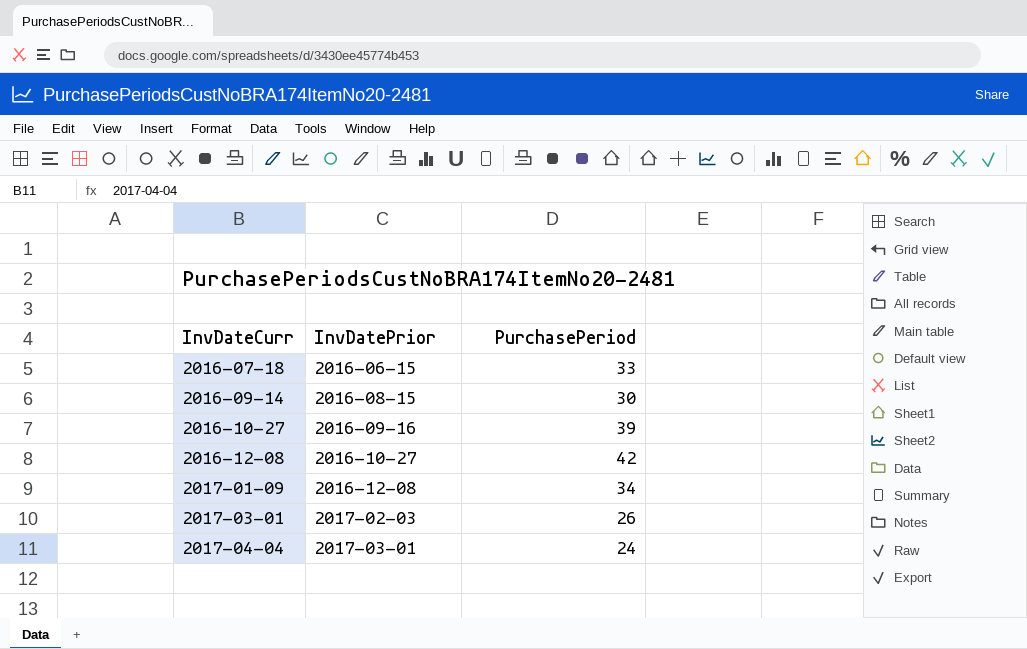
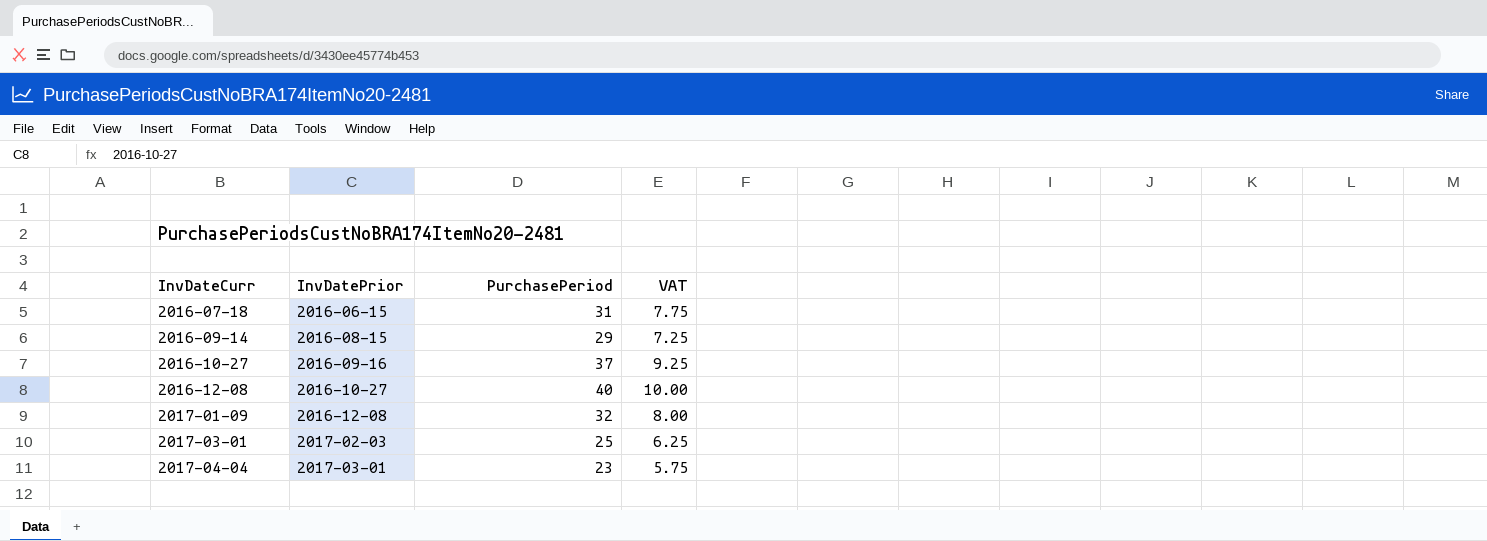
column VAT | formula: none -> [PurchasePeriod] * 0.25
2016-07-18 | PurchasePeriod: 33 -> 31
2016-09-14 | PurchasePeriod: 30 -> 29
2016-10-27 | PurchasePeriod: 39 -> 37
2016-12-08 | PurchasePeriod: 42 -> 40
2017-01-09 | PurchasePeriod: 34 -> 32
2017-03-01 | PurchasePeriod: 26 -> 25
2017-04-04 | PurchasePeriod: 24 -> 23

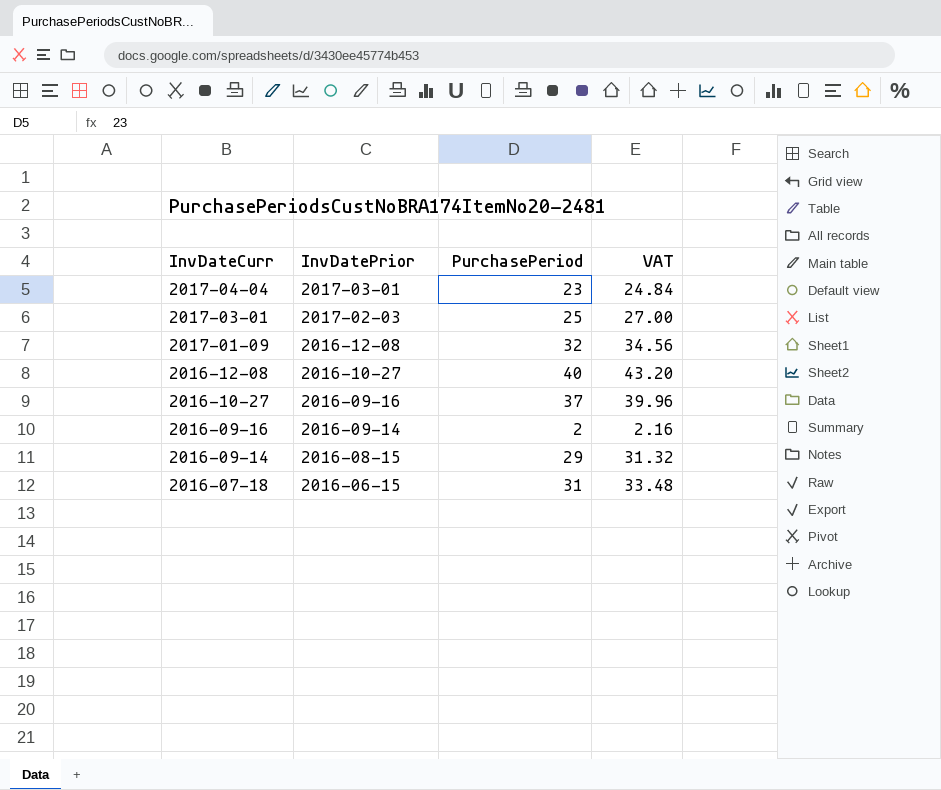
row order: InvDateCurr ascending -> InvDateCurr descending
column VAT | formula: [PurchasePeriod] * 0.25 -> [PurchasePeriod] * 1.08
row 2016-09-16: none -> 2016-09-14 | 2 | 2.16

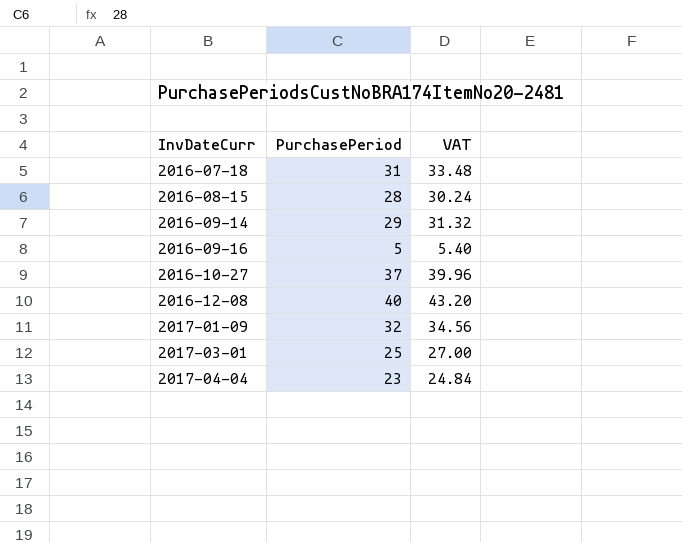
row order: InvDateCurr descending -> InvDateCurr ascending
column InvDatePrior | position: 2 -> none
row 2016-08-15: none -> 28 | 30.24
2016-09-16 | PurchasePeriod: 2 -> 5
2016-09-16 | VAT: 2.16 -> 5.40

